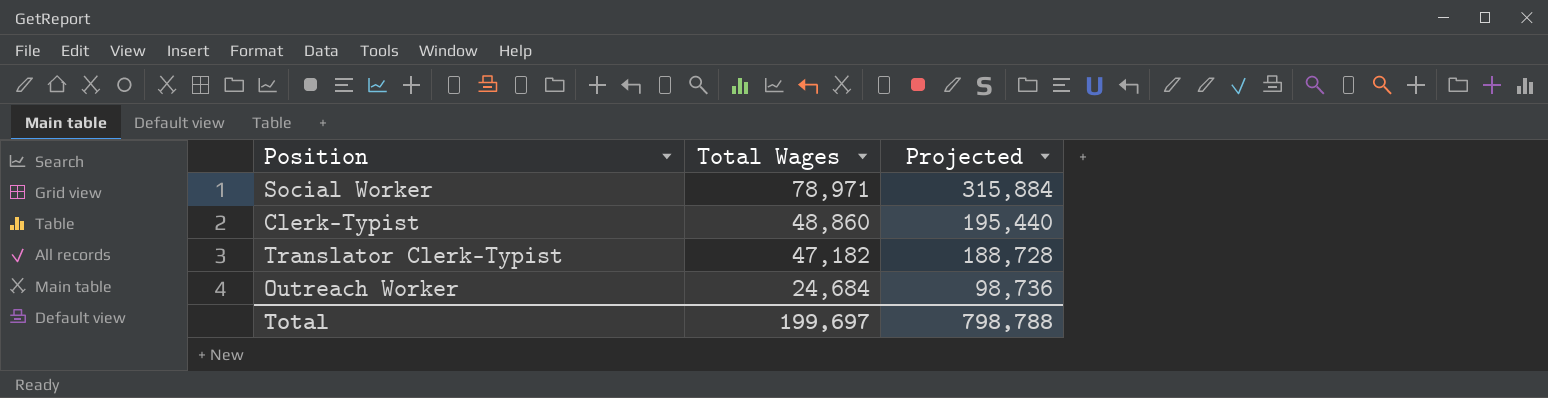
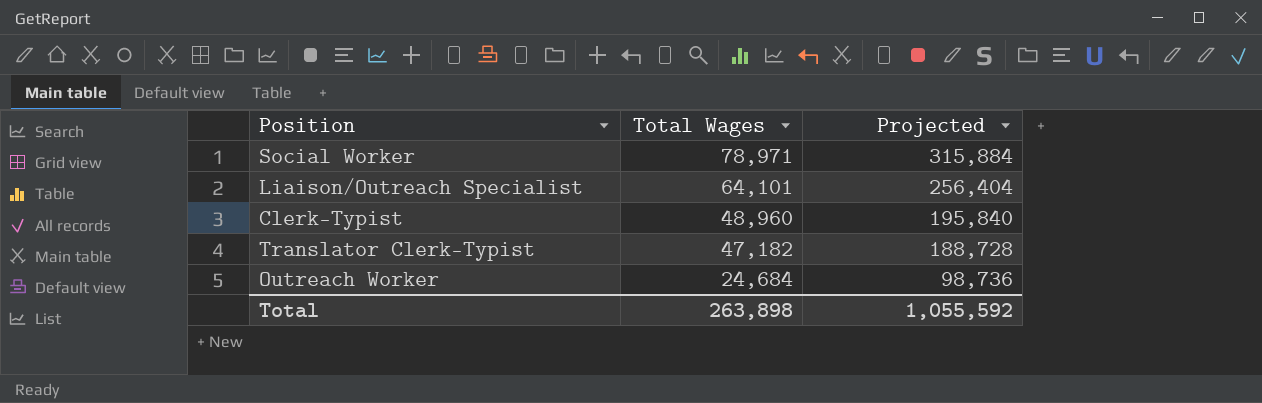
row Liaison/Outreach Specialist: none -> 64,101 | 256,404
Clerk-Typist | Total Wages: 48,860 -> 48,960
Clerk-Typist | Projected: 195,440 -> 195,840
Total | Total Wages: 199,697 -> 263,898
Total | Projected: 798,788 -> 1,055,592

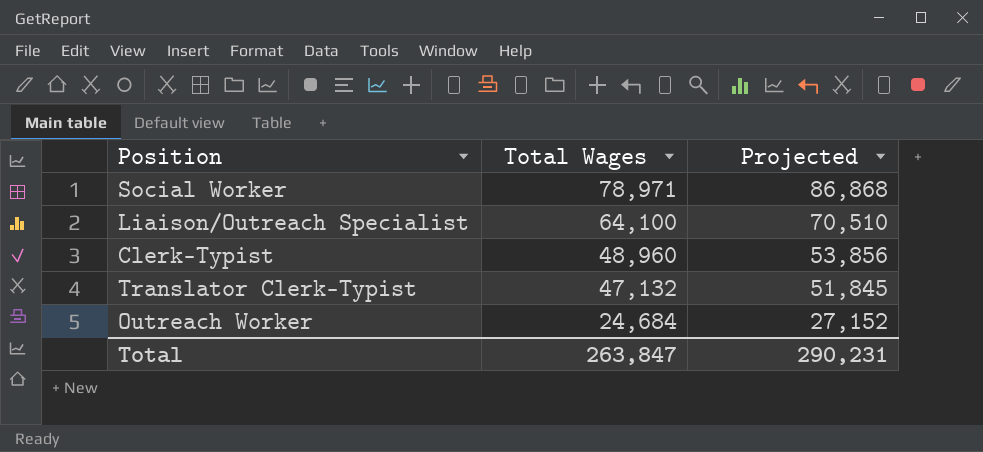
column Projected | formula: [Total Wages] * 4 -> [Total Wages] * 1.1
Liaison/Outreach Specialist | Total Wages: 64,101 -> 64,100
Translator Clerk-Typist | Total Wages: 47,182 -> 47,132
Total | Total Wages: 263,898 -> 263,847
Total | Projected: 1,055,592 -> 290,231

